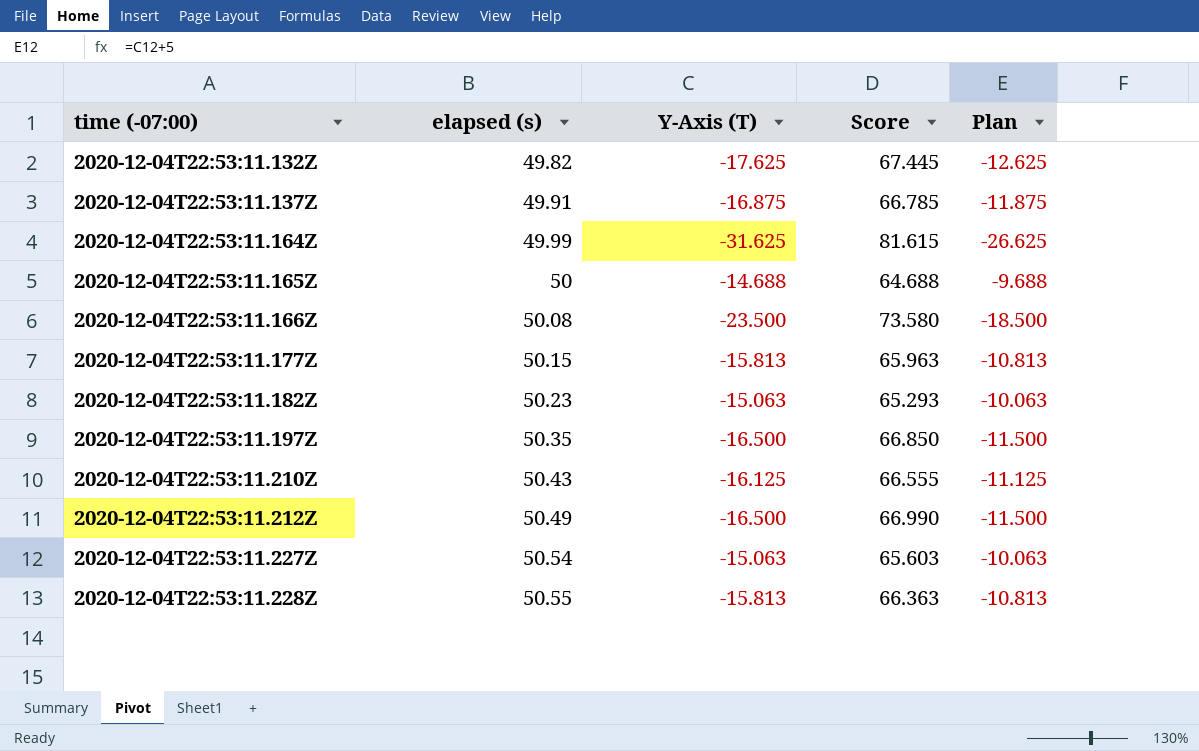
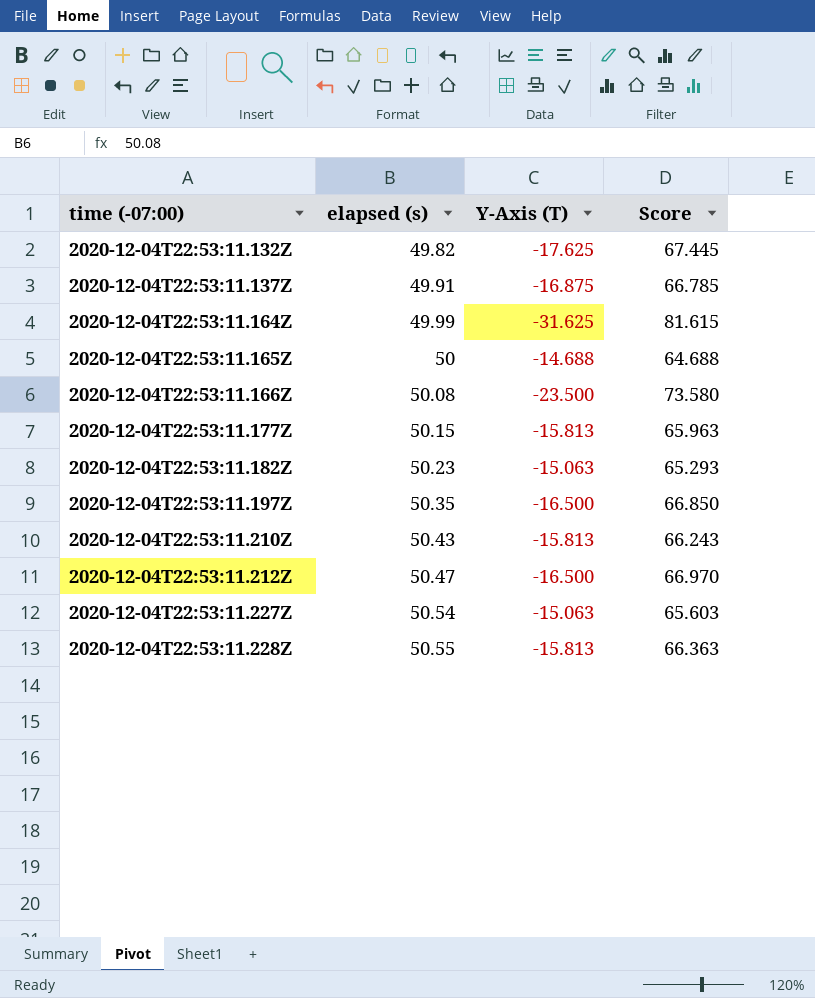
column Plan | formula: [Y-Axis (T)] + 5 -> none
2020-12-04T22:53:11.210Z | Y-Axis (T): -16.125 -> -15.813
2020-12-04T22:53:11.210Z | Score: 66.555 -> 66.243
2020-12-04T22:53:11.212Z | elapsed (s): 50.49 -> 50.47
2020-12-04T22:53:11.212Z | Score: 66.990 -> 66.970

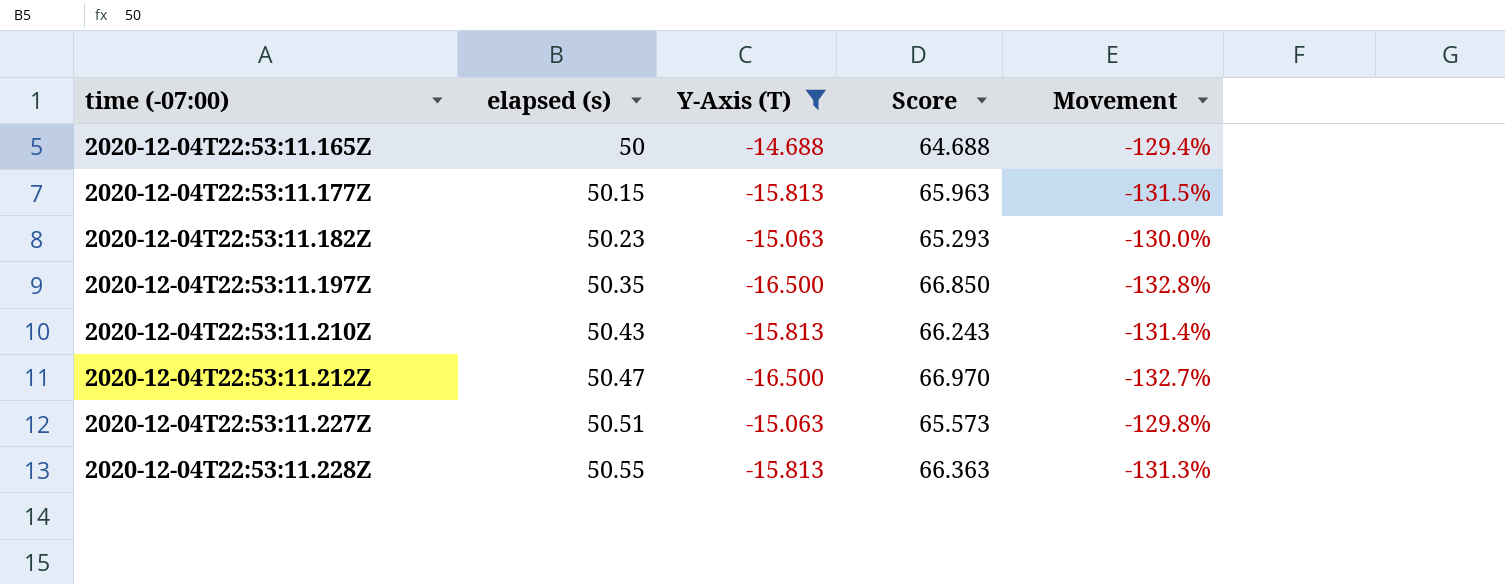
filter: none -> Y-Axis (T) >= -16.500
column Movement | formula: none -> ([Y-Axis (T)] - [elapsed (s)]) / [elapsed (s)]
2020-12-04T22:53:11.227Z | elapsed (s): 50.54 -> 50.51
2020-12-04T22:53:11.227Z | Score: 65.603 -> 65.573

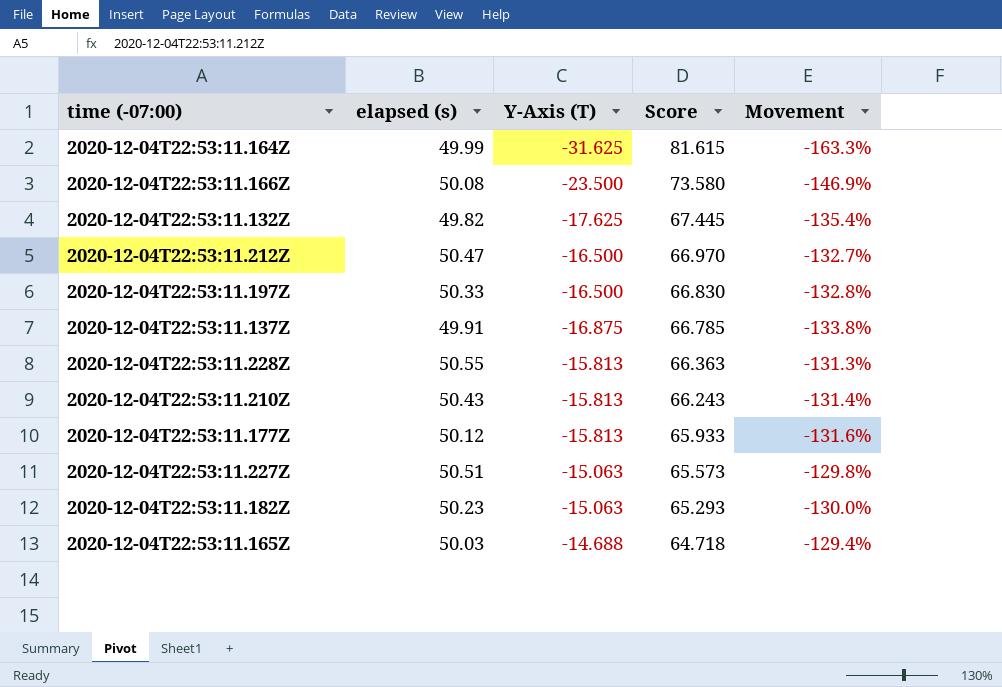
filter: Y-Axis (T) >= -16.500 -> none
row order: time (-07:00) ascending -> Score descending
2020-12-04T22:53:11.197Z | elapsed (s): 50.35 -> 50.33
2020-12-04T22:53:11.197Z | Score: 66.850 -> 66.830
2020-12-04T22:53:11.177Z | elapsed (s): 50.15 -> 50.12
2020-12-04T22:53:11.177Z | Score: 65.963 -> 65.933
2020-12-04T22:53:11.177Z | Movement: -131.5% -> -131.6%
2020-12-04T22:53:11.165Z | elapsed (s): 50 -> 50.03
2020-12-04T22:53:11.165Z | Score: 64.688 -> 64.718

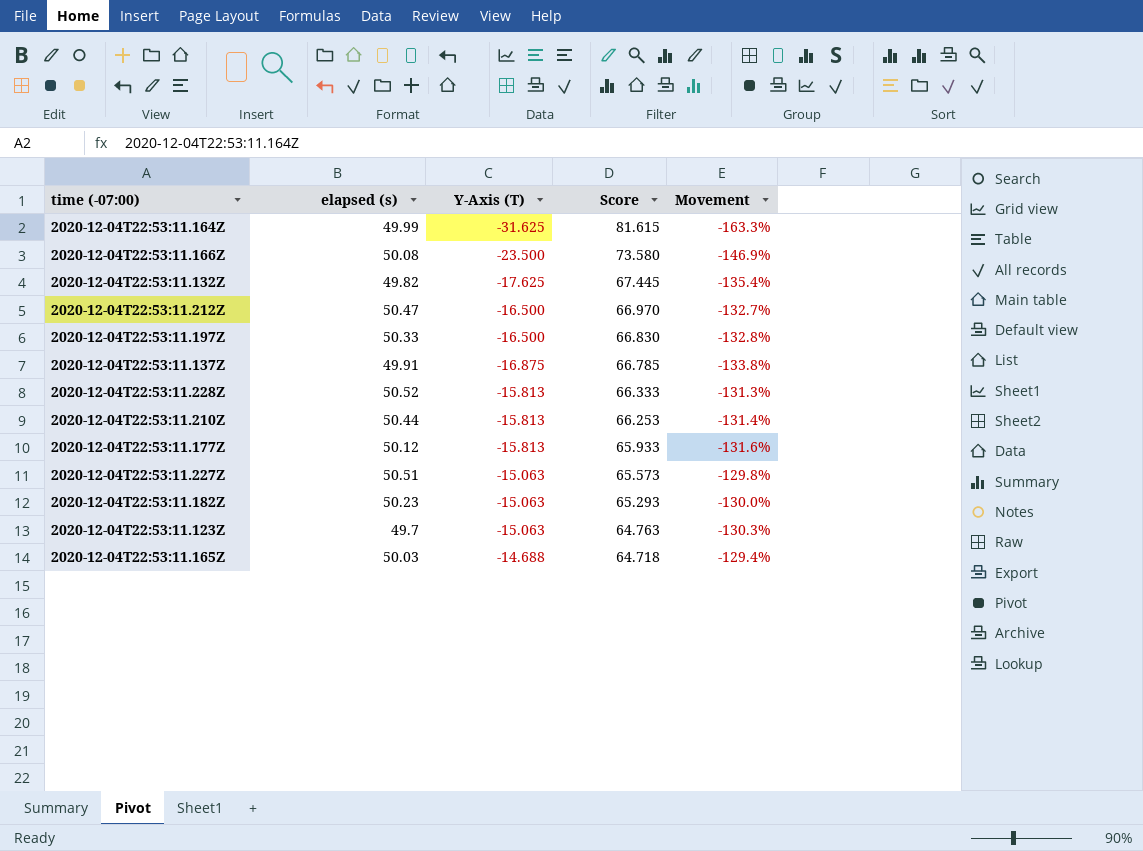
2020-12-04T22:53:11.228Z | elapsed (s): 50.55 -> 50.52
2020-12-04T22:53:11.228Z | Score: 66.363 -> 66.333
2020-12-04T22:53:11.210Z | elapsed (s): 50.43 -> 50.44
2020-12-04T22:53:11.210Z | Score: 66.243 -> 66.253
row 2020-12-04T22:53:11.123Z: none -> 49.7 | -15.063 | 64.763 | -130.3%

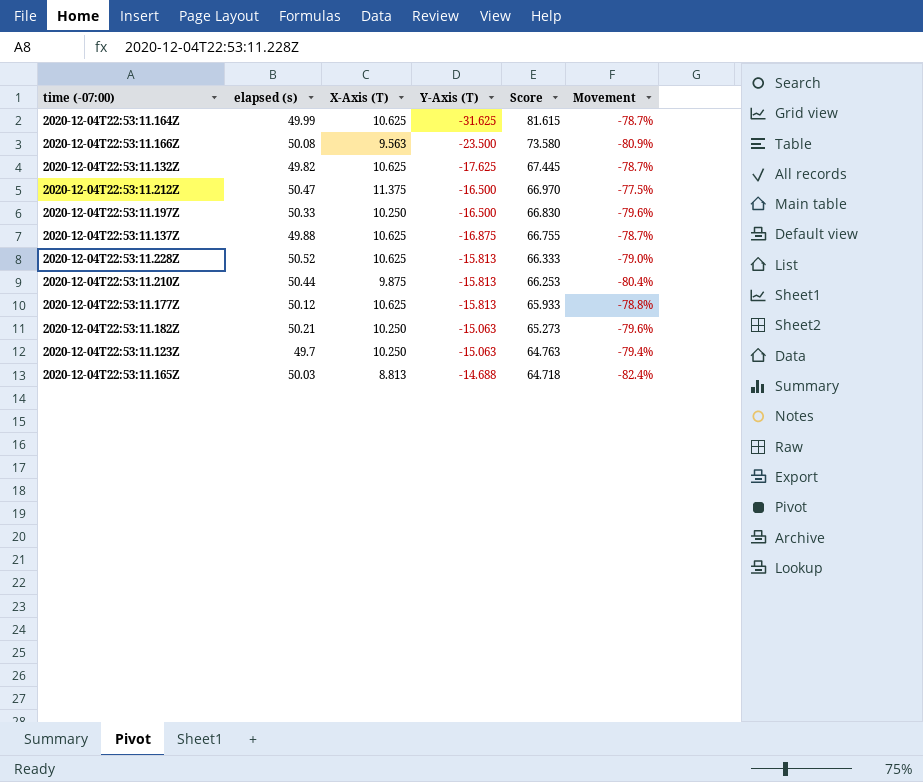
column X-Axis (T) | position: none -> 3
column Movement | formula: ([Y-Axis (T)] - [elapsed (s)]) / [elapsed (s)] -> ([X-Axis (T)] - [elapsed (s)]) / [elapsed (s)]
row 2020-12-04T22:53:11.227Z: 50.51 | -15.063 | 65.573 | -129.8% -> none
2020-12-04T22:53:11.137Z | elapsed (s): 49.91 -> 49.88
2020-12-04T22:53:11.137Z | Score: 66.785 -> 66.755
2020-12-04T22:53:11.182Z | elapsed (s): 50.23 -> 50.21
2020-12-04T22:53:11.182Z | Score: 65.293 -> 65.273

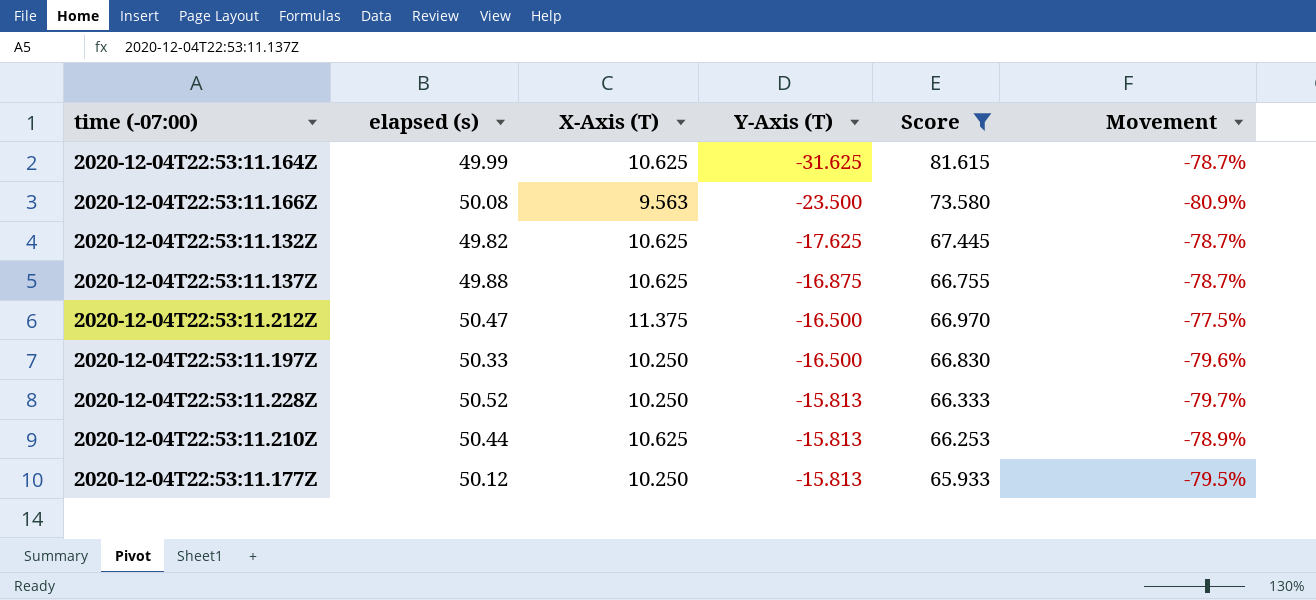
filter: none -> Score >= 65.933
row order: Score descending -> Y-Axis (T) ascending
2020-12-04T22:53:11.228Z | X-Axis (T): 10.625 -> 10.250
2020-12-04T22:53:11.228Z | Movement: -79.0% -> -79.7%
2020-12-04T22:53:11.210Z | X-Axis (T): 9.875 -> 10.625
2020-12-04T22:53:11.210Z | Movement: -80.4% -> -78.9%
2020-12-04T22:53:11.177Z | X-Axis (T): 10.625 -> 10.250
2020-12-04T22:53:11.177Z | Movement: -78.8% -> -79.5%

